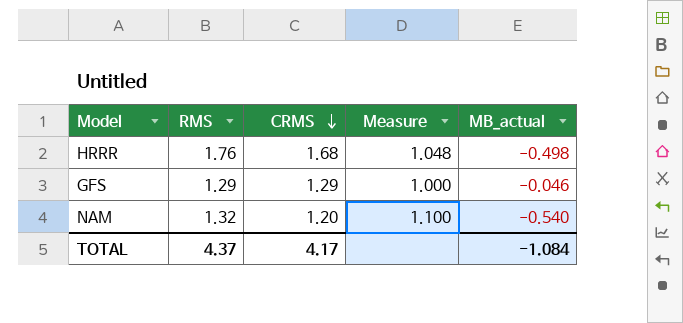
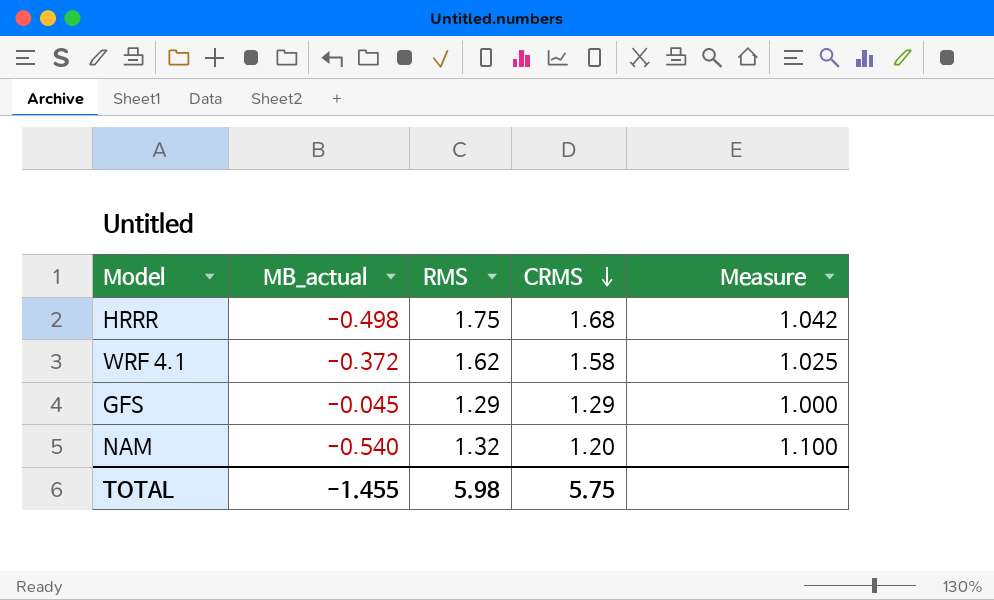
column MB_actual | position: 5 -> 2
HRRR | RMS: 1.76 -> 1.75
HRRR | Measure: 1.048 -> 1.042
row WRF 4.1: none -> -0.372 | 1.62 | 1.58 | 1.025
GFS | MB_actual: -0.046 -> -0.045
TOTAL | MB_actual: -1.084 -> -1.455
TOTAL | RMS: 4.37 -> 5.98
TOTAL | CRMS: 4.17 -> 5.75

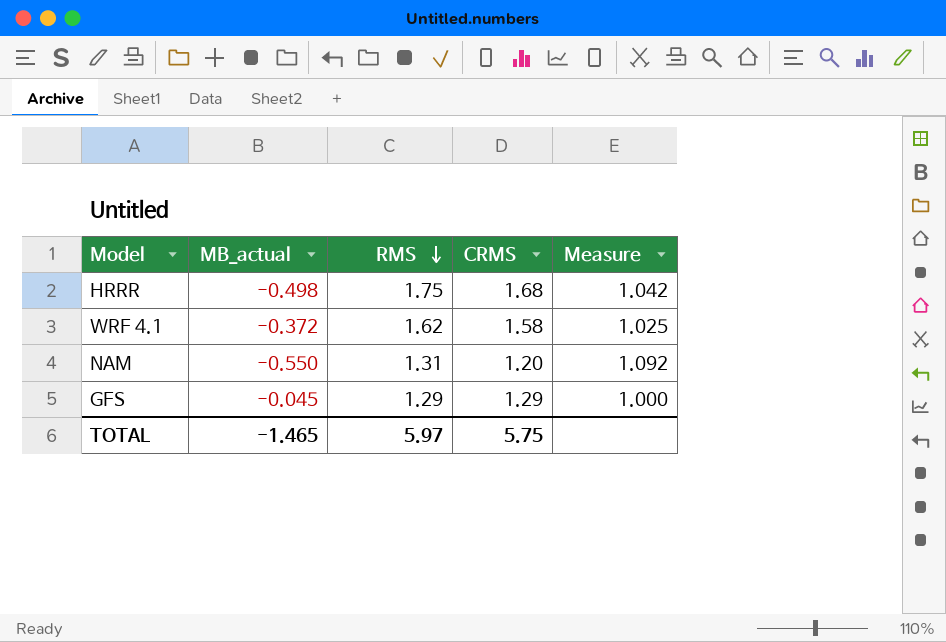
row order: CRMS descending -> RMS descending
NAM | MB_actual: -0.540 -> -0.550
NAM | RMS: 1.32 -> 1.31
NAM | Measure: 1.100 -> 1.092
TOTAL | MB_actual: -1.455 -> -1.465
TOTAL | RMS: 5.98 -> 5.97

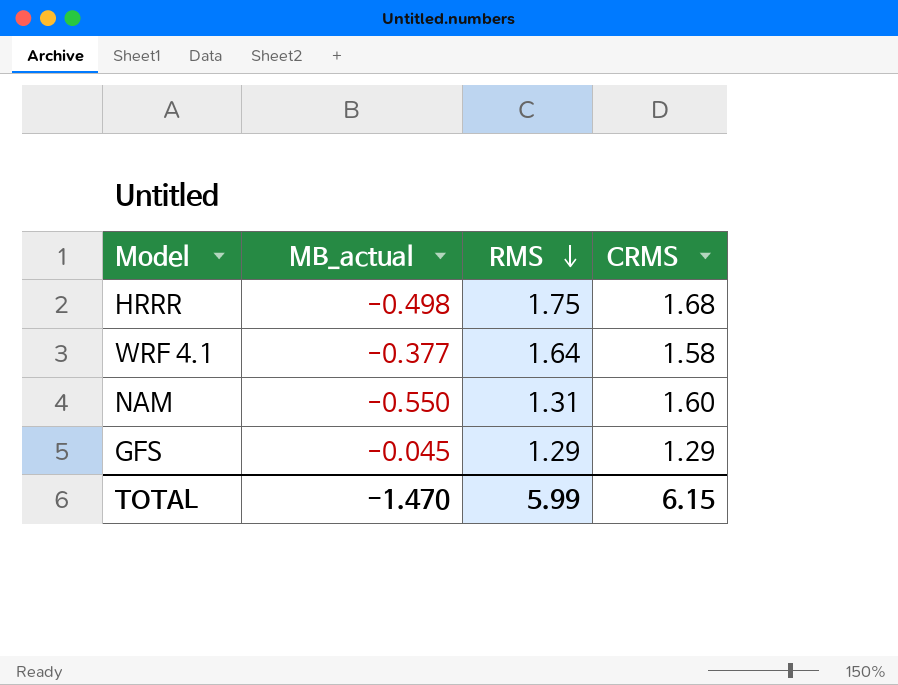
column Measure | formula: [RMS] / [CRMS] -> none
WRF 4.1 | MB_actual: -0.372 -> -0.377
WRF 4.1 | RMS: 1.62 -> 1.64
NAM | CRMS: 1.20 -> 1.60
TOTAL | MB_actual: -1.465 -> -1.470
TOTAL | RMS: 5.97 -> 5.99
TOTAL | CRMS: 5.75 -> 6.15

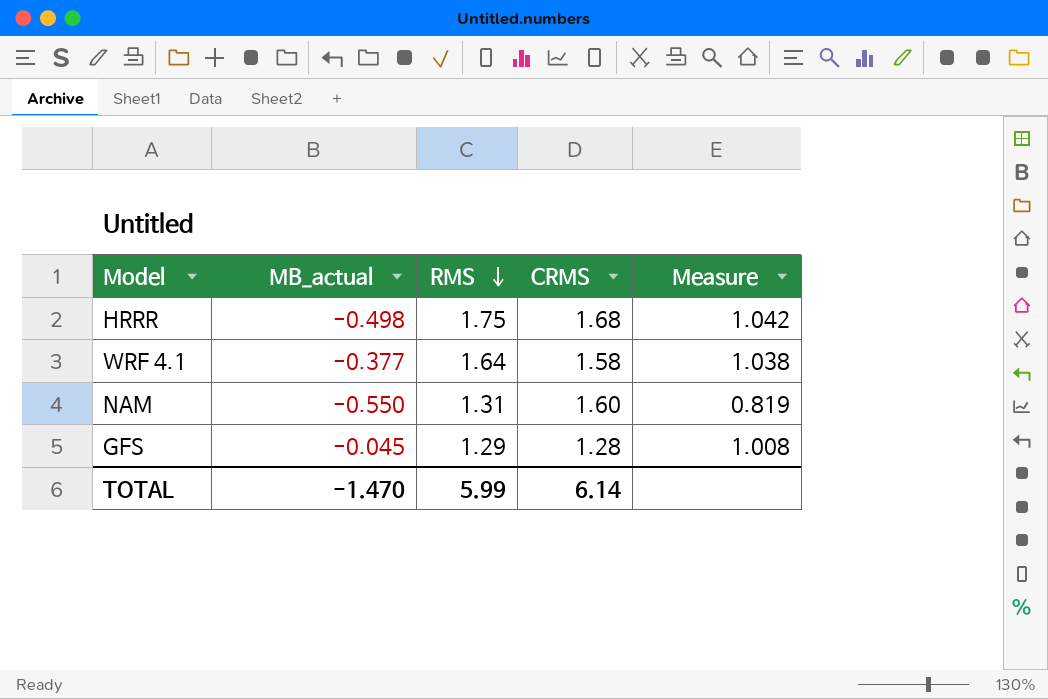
column Measure | formula: none -> [RMS] / [CRMS]
GFS | CRMS: 1.29 -> 1.28
TOTAL | CRMS: 6.15 -> 6.14

